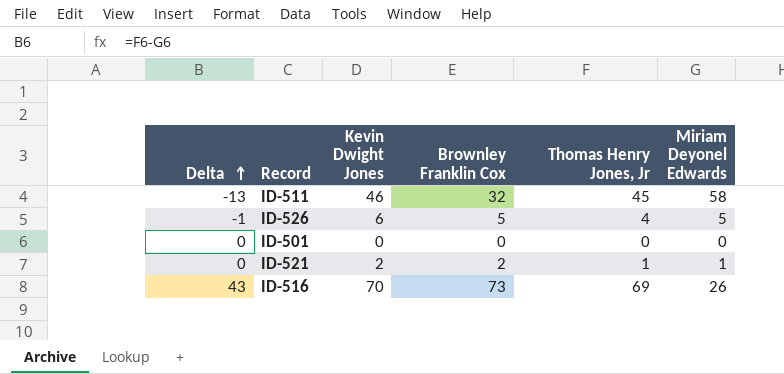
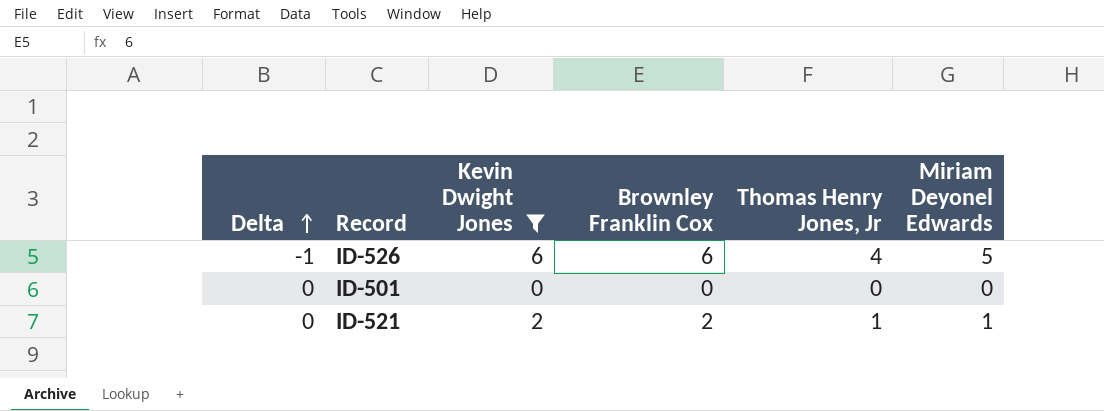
filter: none -> Kevin Dwight Jones <= 6
ID-526 | Brownley Franklin Cox: 5 -> 6

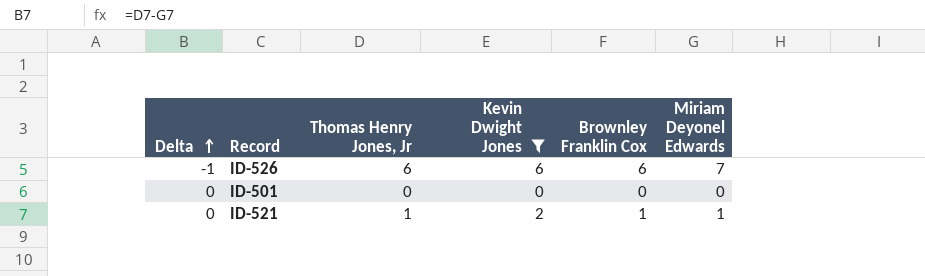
column Thomas Henry Jones, Jr | position: 5 -> 3
ID-526 | Thomas Henry Jones, Jr: 4 -> 6
ID-526 | Miriam Deyonel Edwards: 5 -> 7
ID-521 | Brownley Franklin Cox: 2 -> 1

